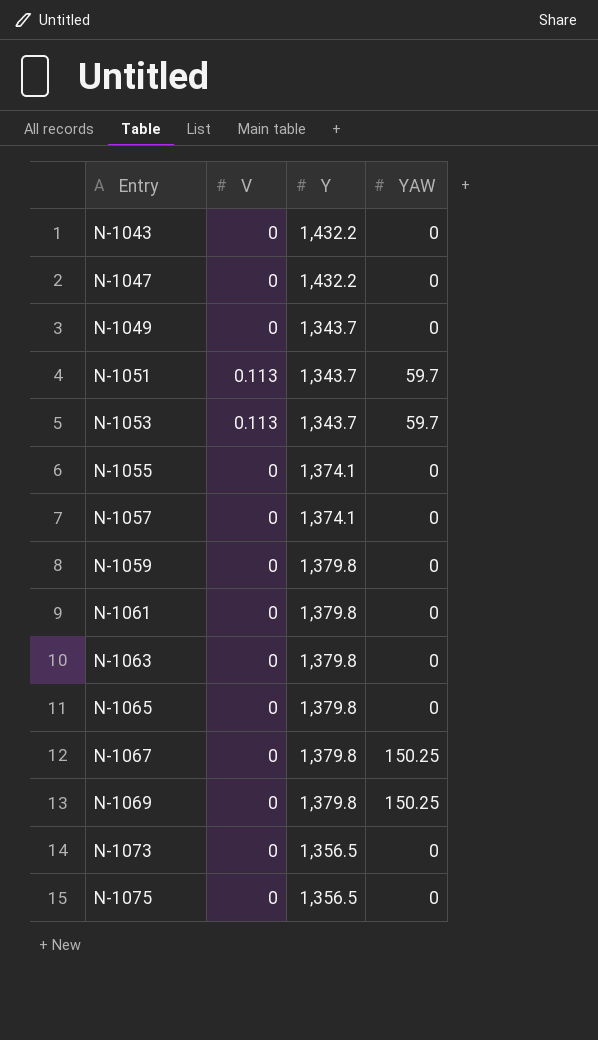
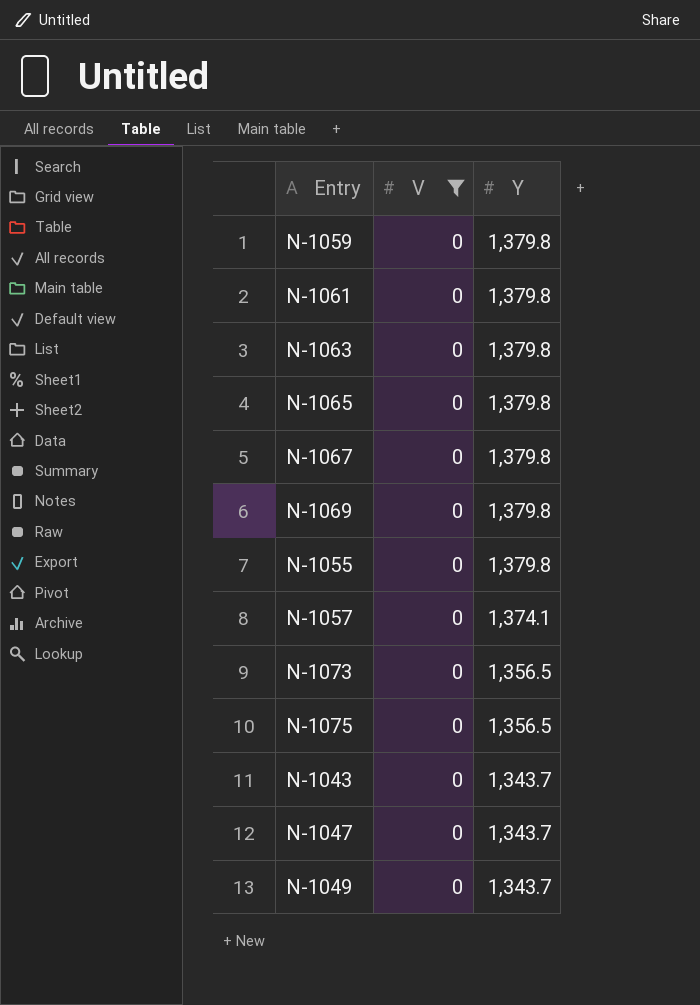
filter: none -> V = 0
row order: Entry ascending -> Y descending
column YAW | position: 4 -> none
N-1055 | Y: 1,374.1 -> 1,379.8
N-1043 | Y: 1,432.2 -> 1,343.7
N-1047 | Y: 1,432.2 -> 1,343.7

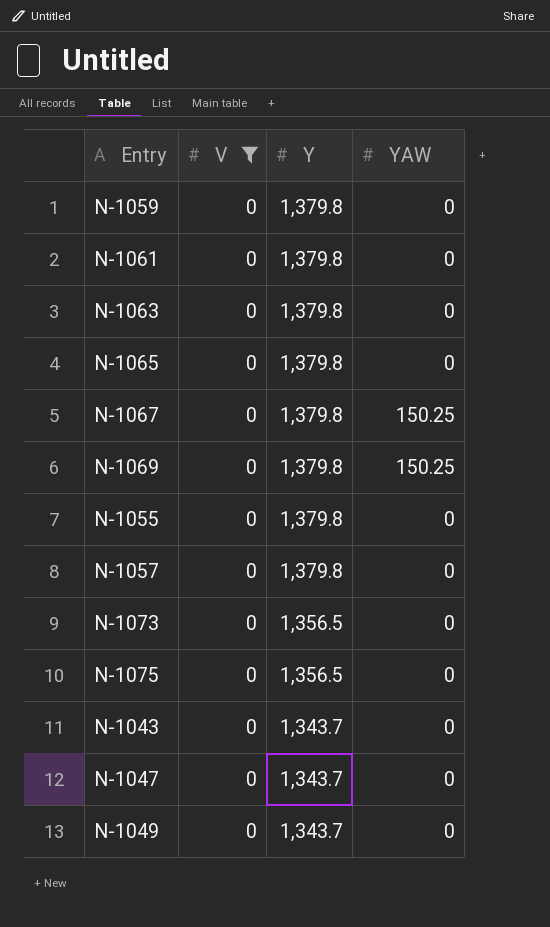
column YAW | position: none -> 4
N-1057 | Y: 1,374.1 -> 1,379.8

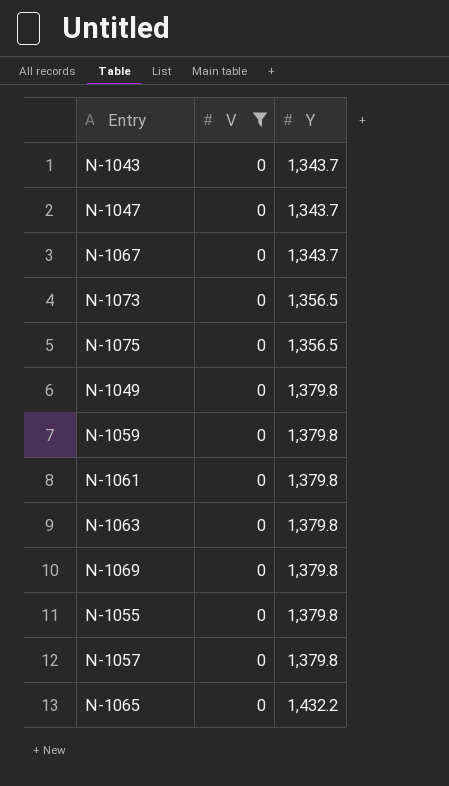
row order: Y descending -> Y ascending
column YAW | position: 4 -> none
N-1067 | Y: 1,379.8 -> 1,343.7
N-1049 | Y: 1,343.7 -> 1,379.8
N-1065 | Y: 1,379.8 -> 1,432.2

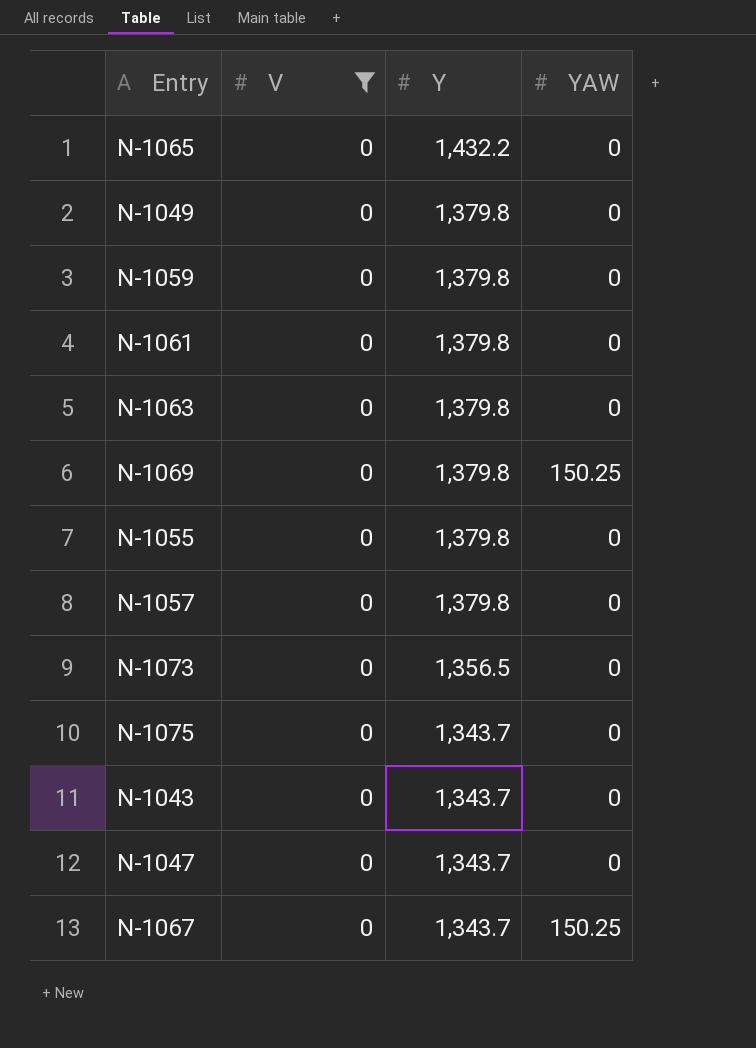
row order: Y ascending -> Y descending
column YAW | position: none -> 4
N-1075 | Y: 1,356.5 -> 1,343.7

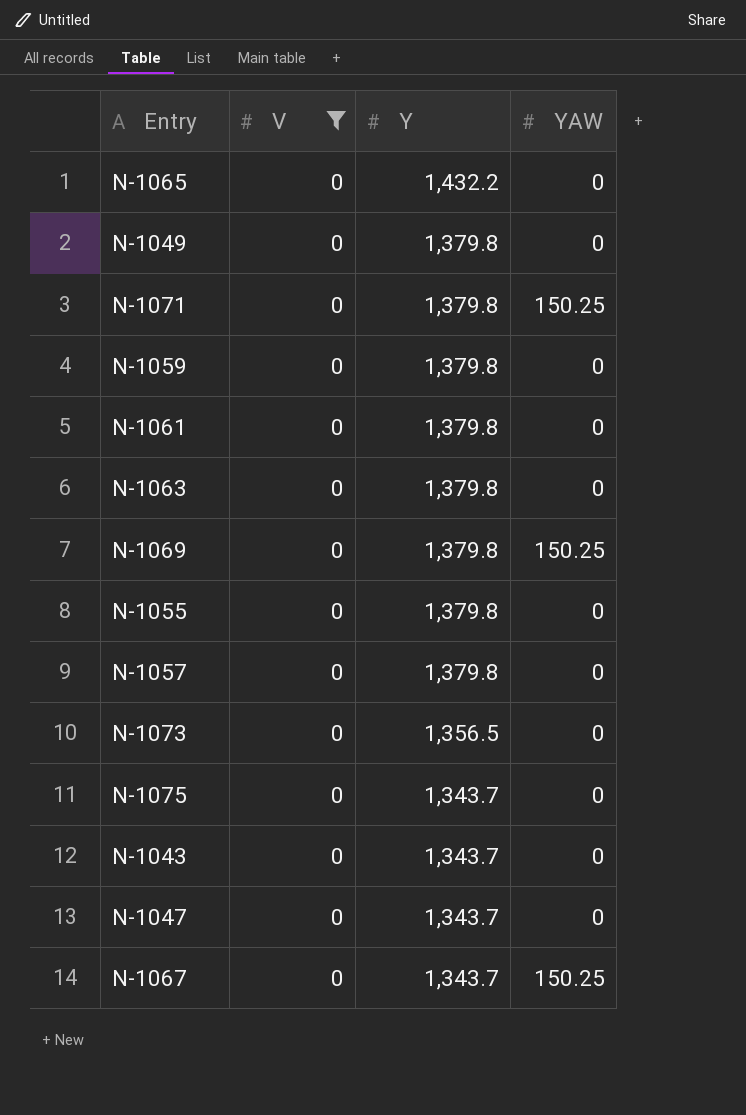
row N-1071: none -> 0 | 1,379.8 | 150.25

